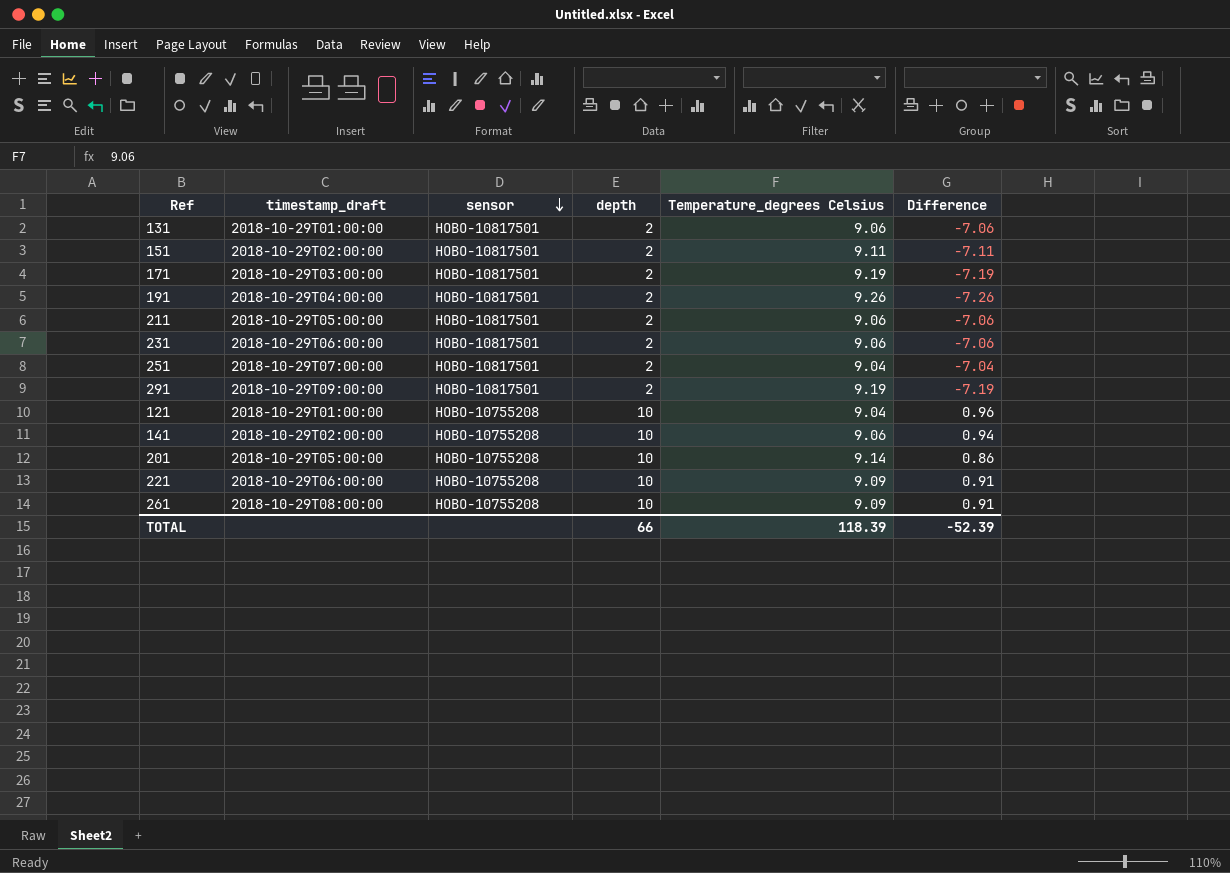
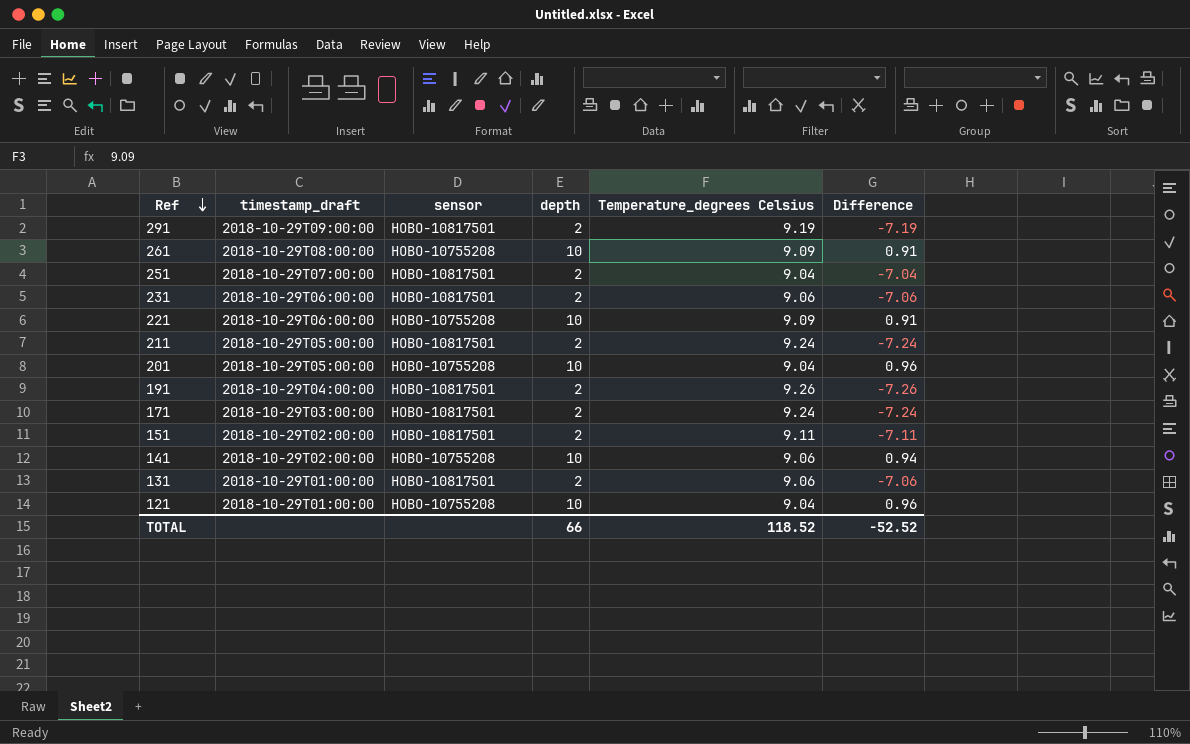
row order: sensor descending -> Ref descending
211 | Temperature_degrees Celsius: 9.06 -> 9.24
211 | Difference: -7.06 -> -7.24
201 | Temperature_degrees Celsius: 9.14 -> 9.04
201 | Difference: 0.86 -> 0.96
171 | Temperature_degrees Celsius: 9.19 -> 9.24
171 | Difference: -7.19 -> -7.24
TOTAL | Temperature_degrees Celsius: 118.39 -> 118.52
TOTAL | Difference: -52.39 -> -52.52

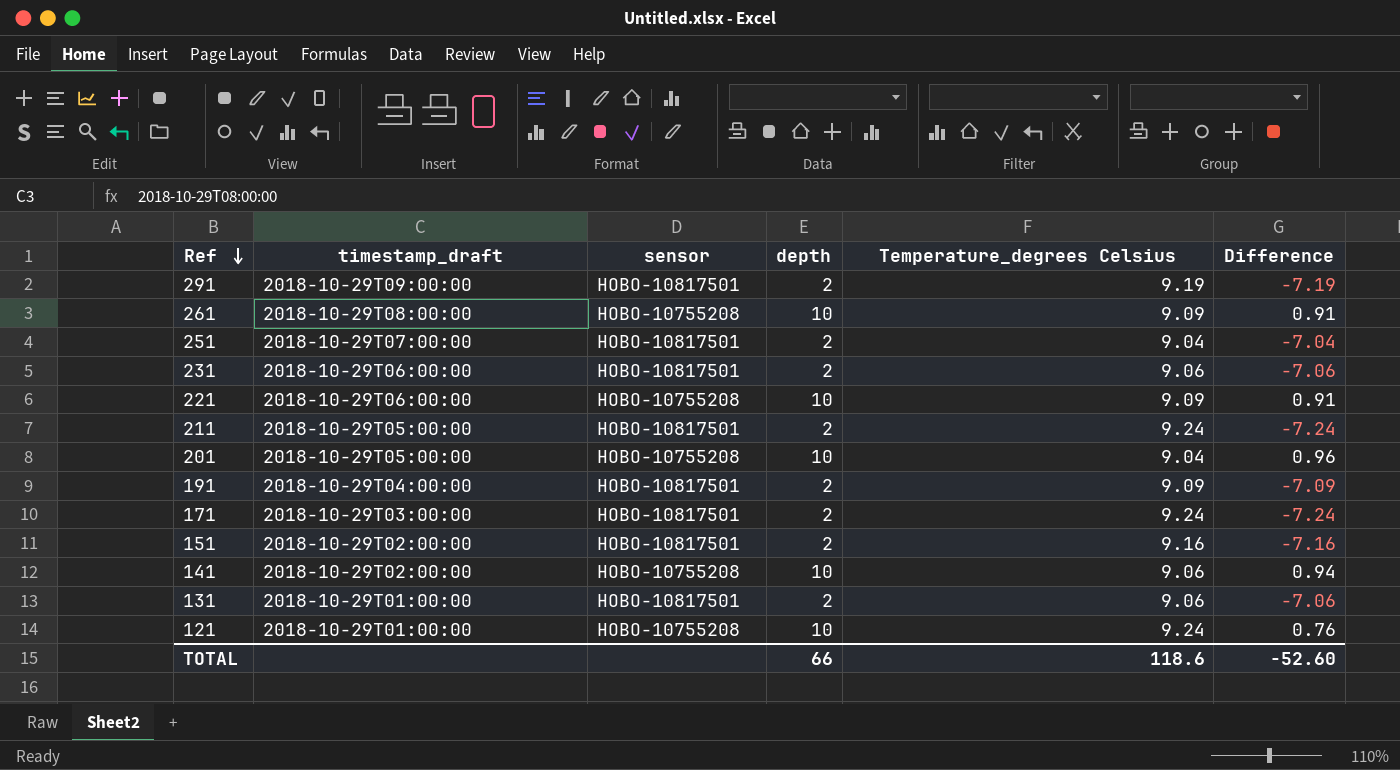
191 | Temperature_degrees Celsius: 9.26 -> 9.09
191 | Difference: -7.26 -> -7.09
151 | Temperature_degrees Celsius: 9.11 -> 9.16
151 | Difference: -7.11 -> -7.16
121 | Temperature_degrees Celsius: 9.04 -> 9.24
121 | Difference: 0.96 -> 0.76
TOTAL | Temperature_degrees Celsius: 118.52 -> 118.6
TOTAL | Difference: -52.52 -> -52.60

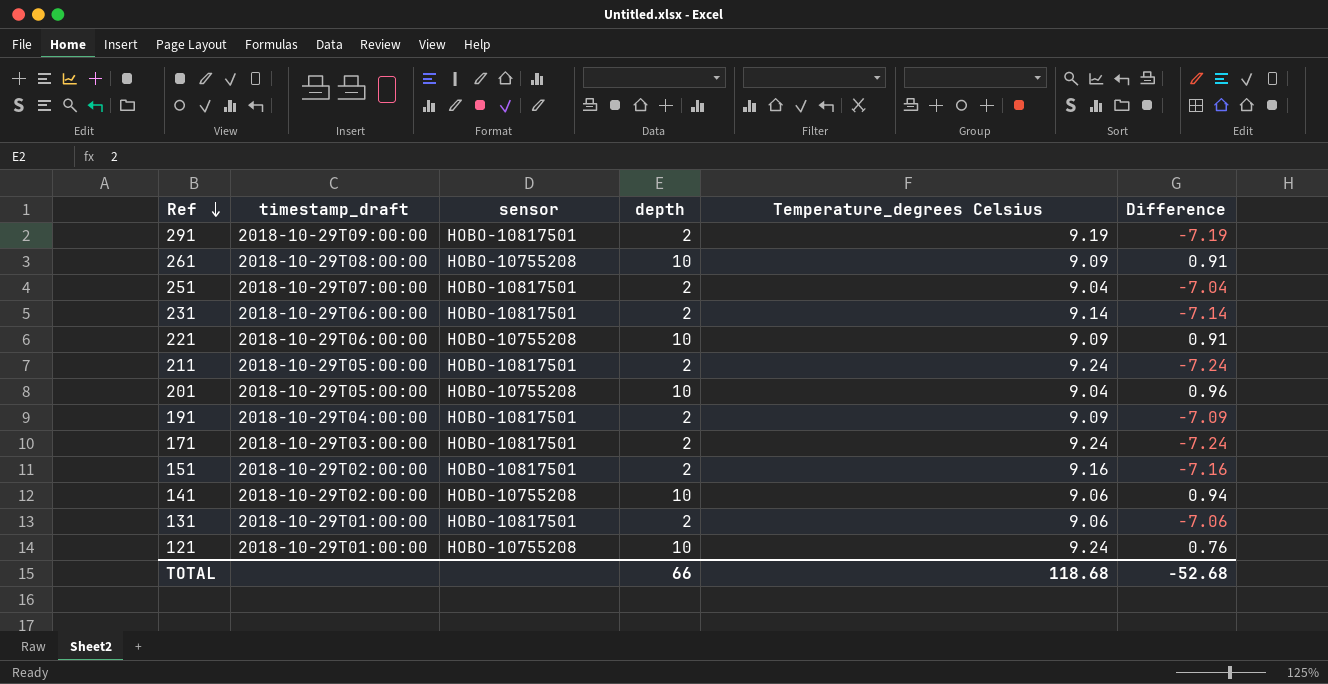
231 | Temperature_degrees Celsius: 9.06 -> 9.14
231 | Difference: -7.06 -> -7.14
TOTAL | Temperature_degrees Celsius: 118.6 -> 118.68
TOTAL | Difference: -52.60 -> -52.68

